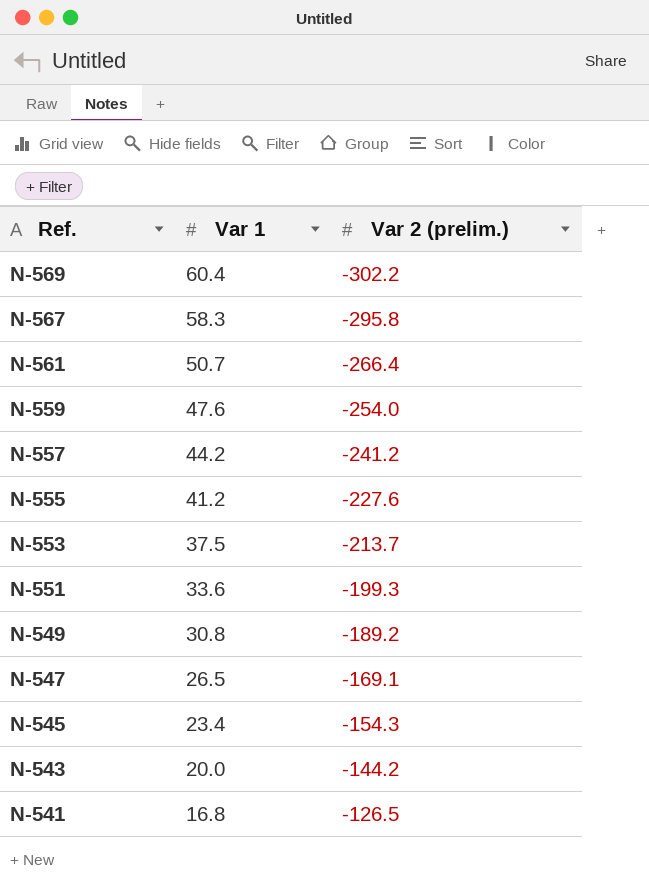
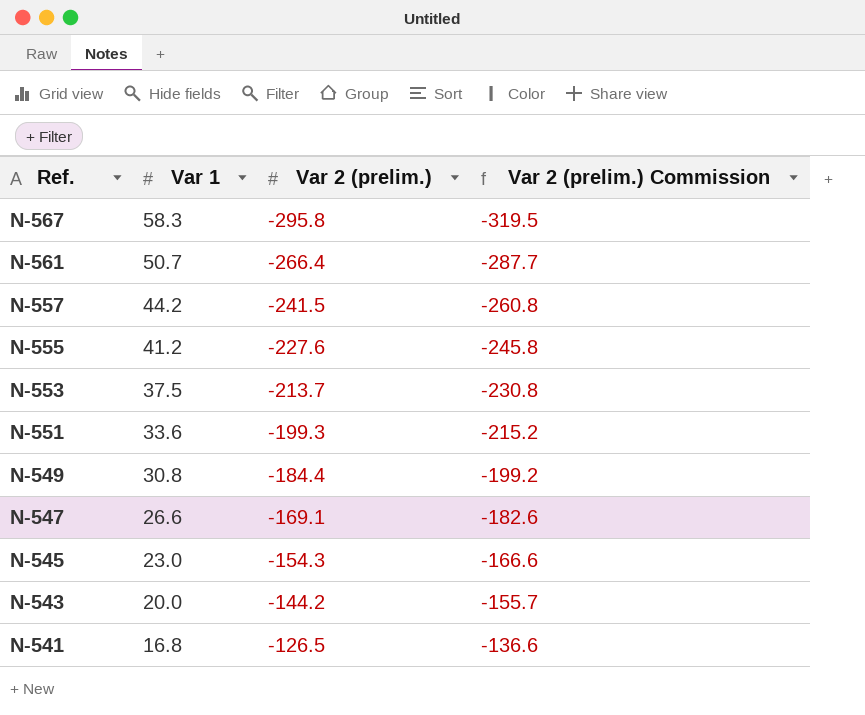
column Var 2 (prelim.) Commission | formula: none -> [Var 2 (prelim.)] * 1.08
row N-569: 60.4 | -302.2 -> none
row N-559: 47.6 | -254.0 -> none
N-557 | Var 2 (prelim.): -241.2 -> -241.5
N-549 | Var 2 (prelim.): -189.2 -> -184.4
N-547 | Var 1: 26.5 -> 26.6
N-545 | Var 1: 23.4 -> 23.0

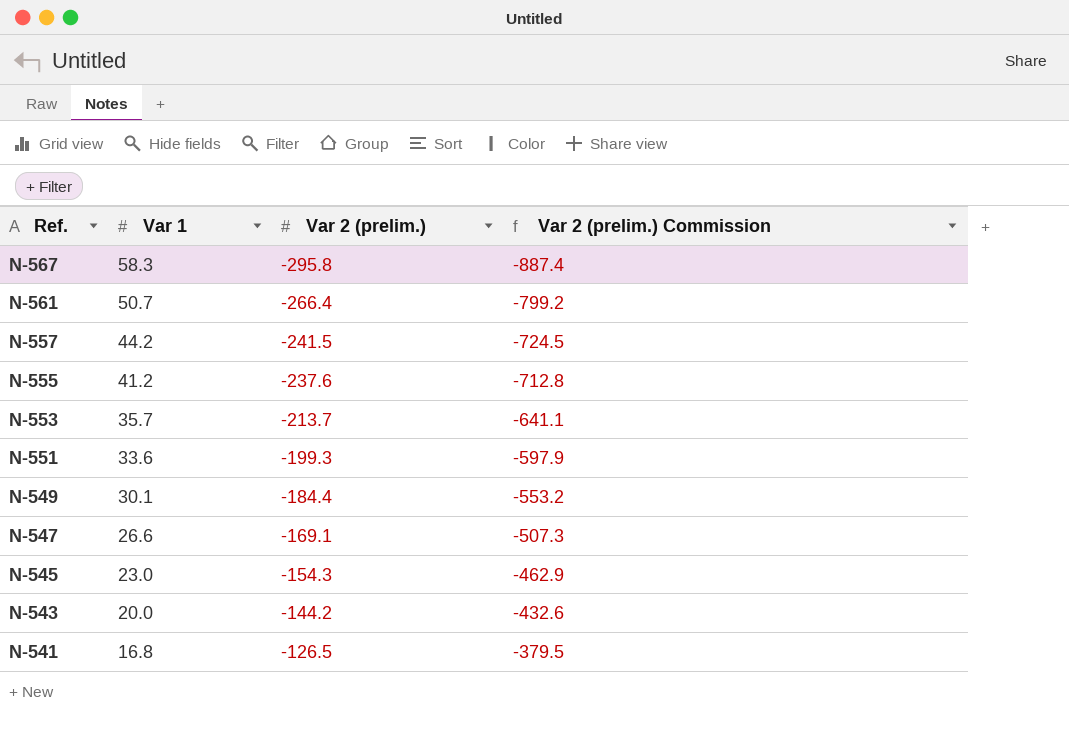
column Var 2 (prelim.) Commission | formula: [Var 2 (prelim.)] * 1.08 -> [Var 2 (prelim.)] * 3
N-555 | Var 2 (prelim.): -227.6 -> -237.6
N-553 | Var 1: 37.5 -> 35.7
N-549 | Var 1: 30.8 -> 30.1

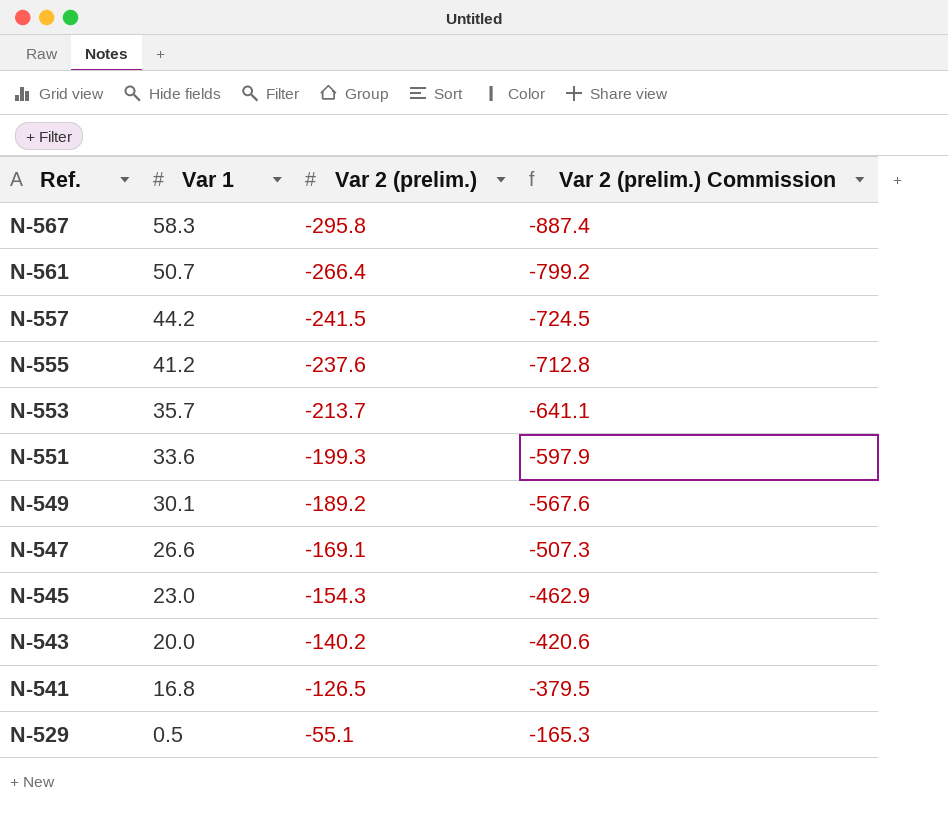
N-549 | Var 2 (prelim.): -184.4 -> -189.2
N-549 | Var 2 (prelim.) Commission: -553.2 -> -567.6
N-543 | Var 2 (prelim.): -144.2 -> -140.2
N-543 | Var 2 (prelim.) Commission: -432.6 -> -420.6
row N-529: none -> 0.5 | -55.1 | -165.3

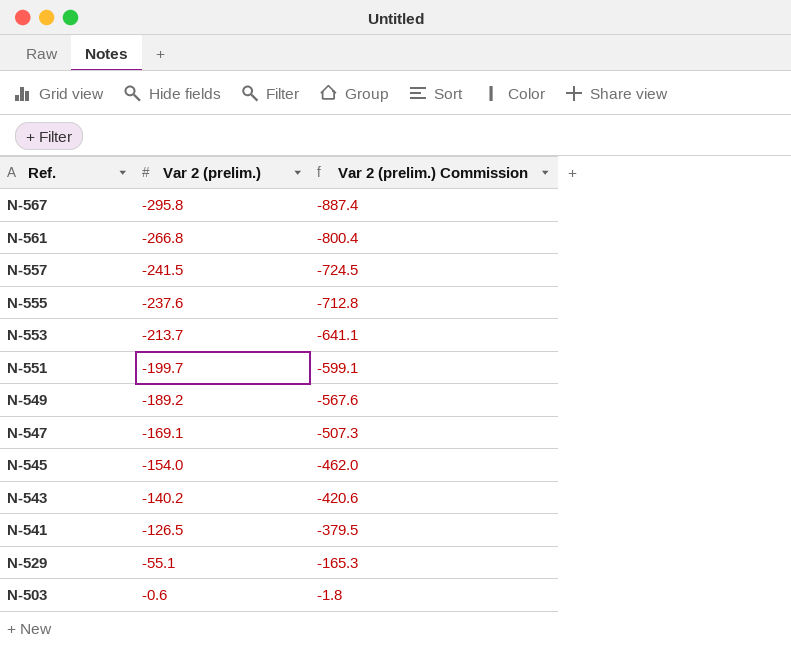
column Var 1 | position: 2 -> none
N-561 | Var 2 (prelim.): -266.4 -> -266.8
N-561 | Var 2 (prelim.) Commission: -799.2 -> -800.4
N-551 | Var 2 (prelim.): -199.3 -> -199.7
N-551 | Var 2 (prelim.) Commission: -597.9 -> -599.1
N-545 | Var 2 (prelim.): -154.3 -> -154.0
N-545 | Var 2 (prelim.) Commission: -462.9 -> -462.0
row N-503: none -> -0.6 | -1.8

